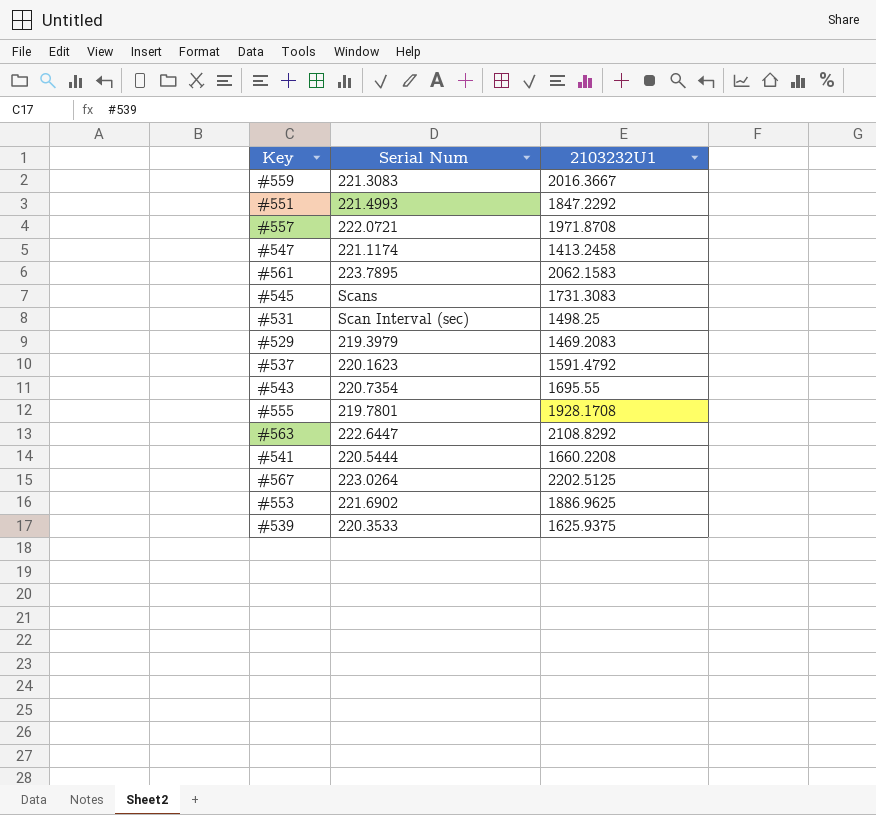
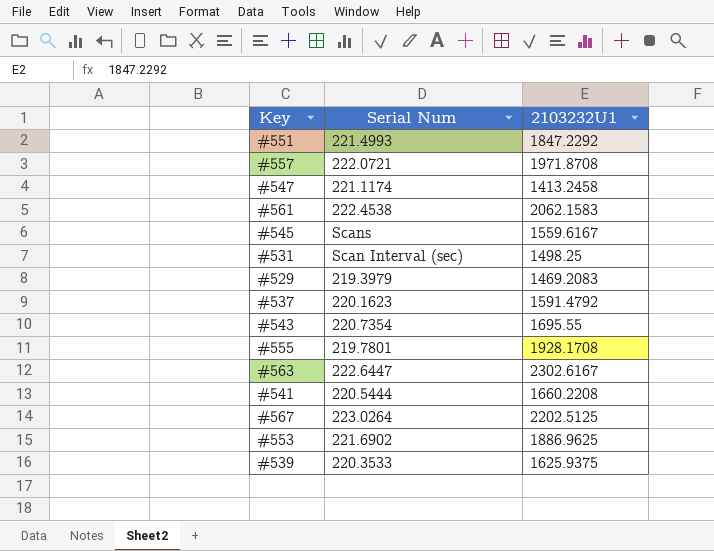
row #559: 221.3083 | 2016.3667 -> none
#561 | Serial Num: 223.7895 -> 222.4538
#545 | 2103232U1: 1731.3083 -> 1559.6167
#563 | 2103232U1: 2108.8292 -> 2302.6167

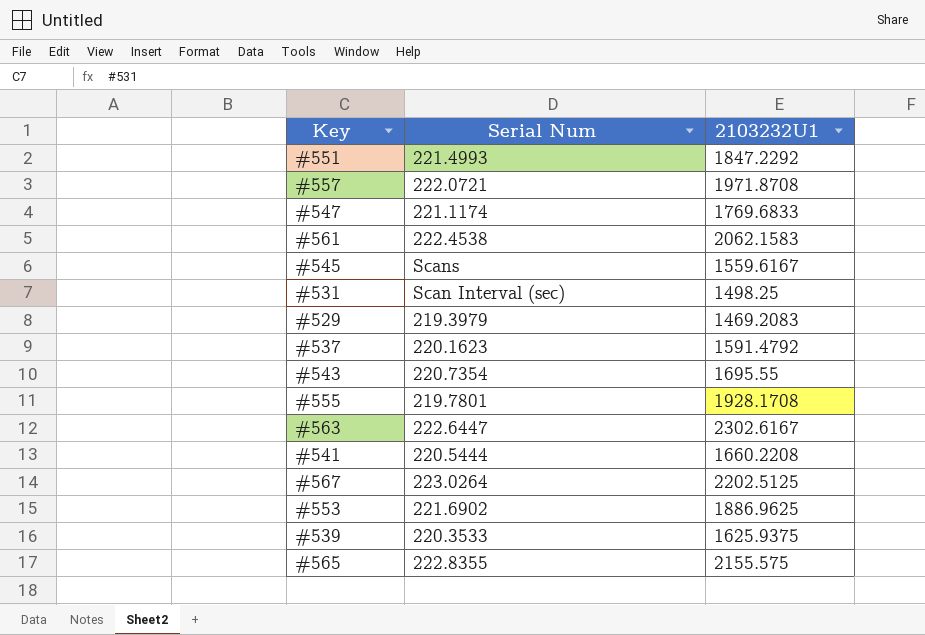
#547 | 2103232U1: 1413.2458 -> 1769.6833
row #565: none -> 222.8355 | 2155.575

